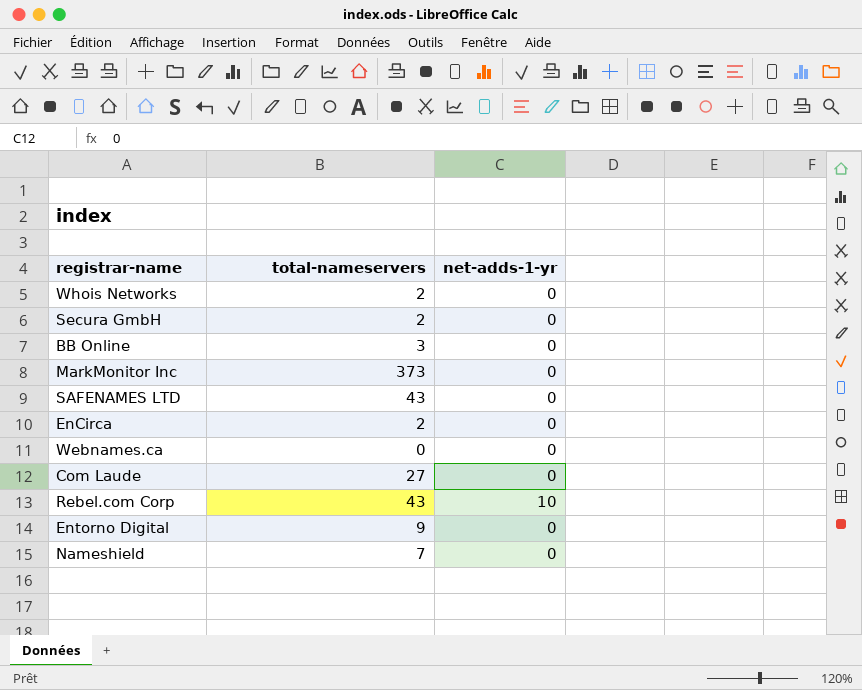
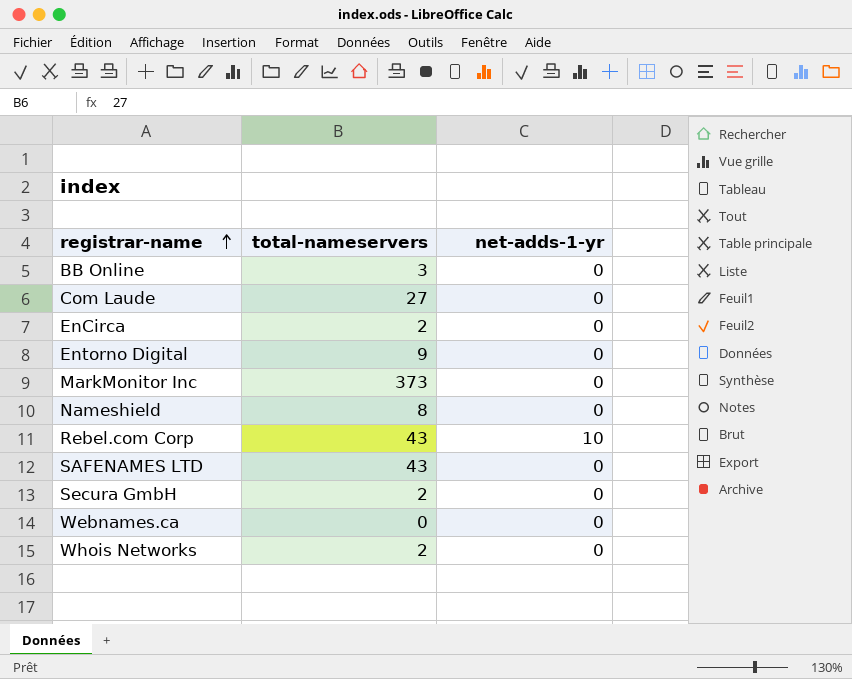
row order: none -> registrar-name ascending
Nameshield | total-nameservers: 7 -> 8

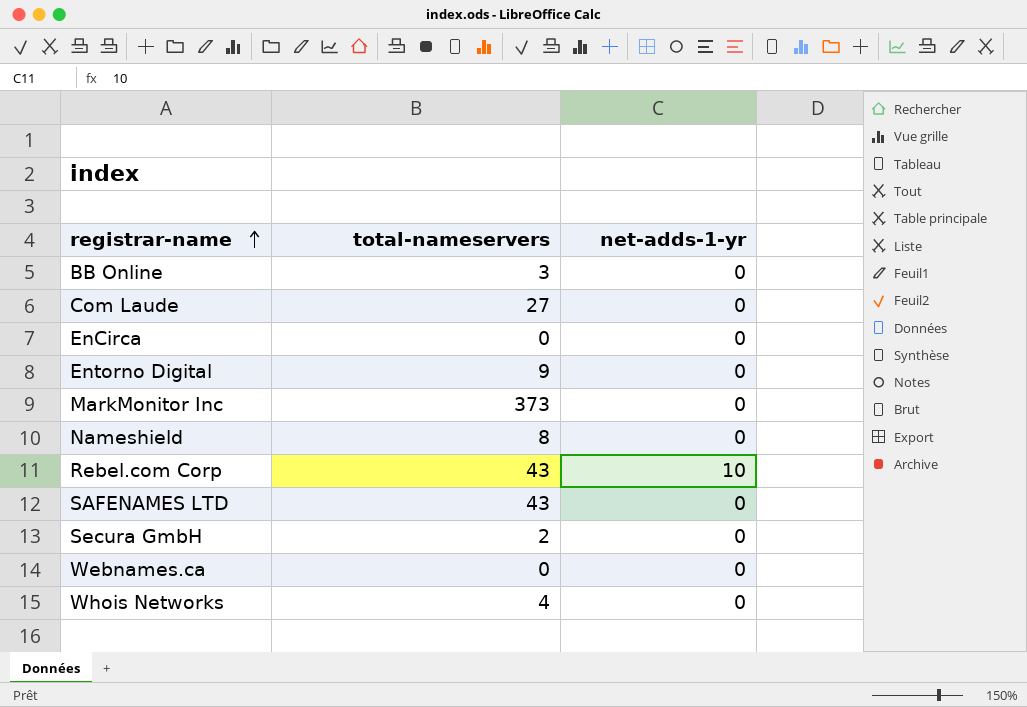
EnCirca | total-nameservers: 2 -> 0
Whois Networks | total-nameservers: 2 -> 4

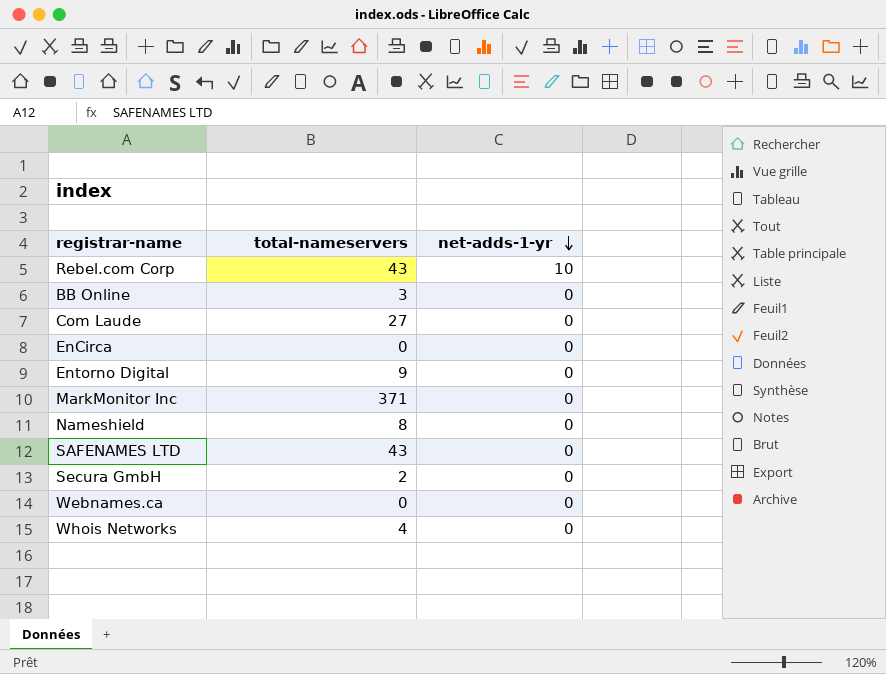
row order: registrar-name ascending -> net-adds-1-yr descending
MarkMonitor Inc | total-nameservers: 373 -> 371

